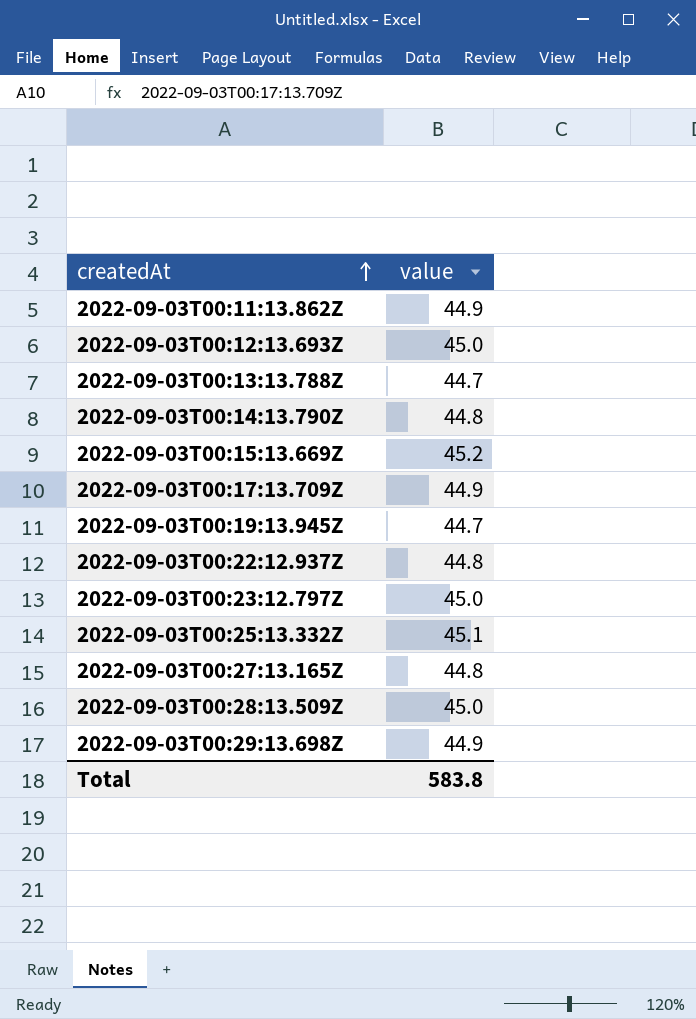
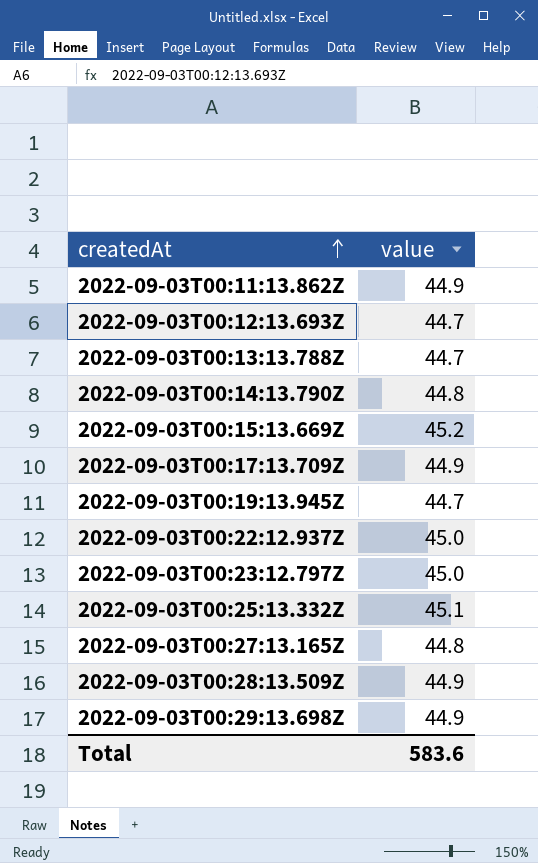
2022-09-03T00:12:13.693Z | value: 45.0 -> 44.7
2022-09-03T00:22:12.937Z | value: 44.8 -> 45.0
2022-09-03T00:28:13.509Z | value: 45.0 -> 44.9
Total | value: 583.8 -> 583.6

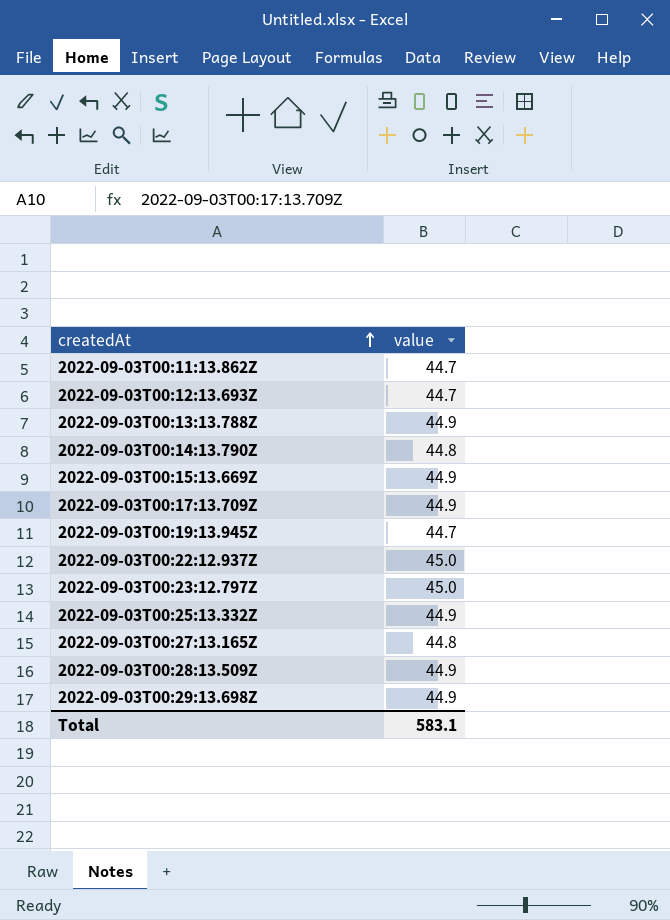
2022-09-03T00:11:13.862Z | value: 44.9 -> 44.7
2022-09-03T00:13:13.788Z | value: 44.7 -> 44.9
2022-09-03T00:15:13.669Z | value: 45.2 -> 44.9
2022-09-03T00:25:13.332Z | value: 45.1 -> 44.9
Total | value: 583.6 -> 583.1

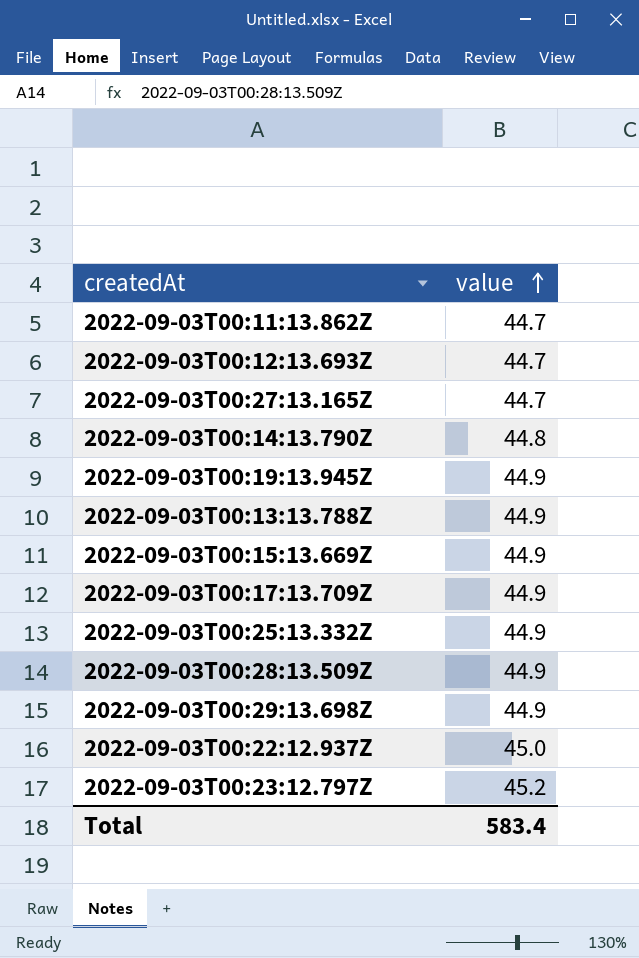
row order: createdAt ascending -> value ascending
2022-09-03T00:27:13.165Z | value: 44.8 -> 44.7
2022-09-03T00:19:13.945Z | value: 44.7 -> 44.9
2022-09-03T00:23:12.797Z | value: 45.0 -> 45.2
Total | value: 583.1 -> 583.4

